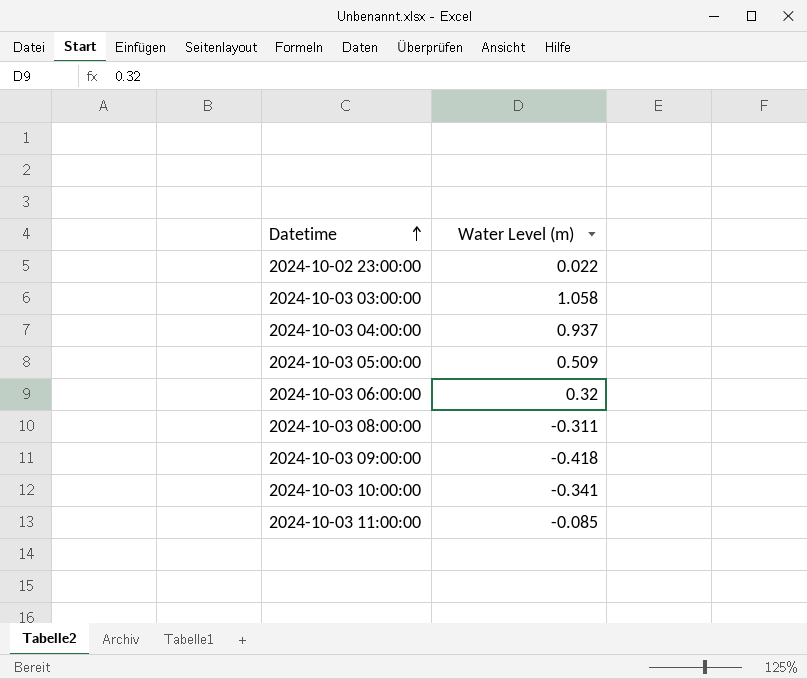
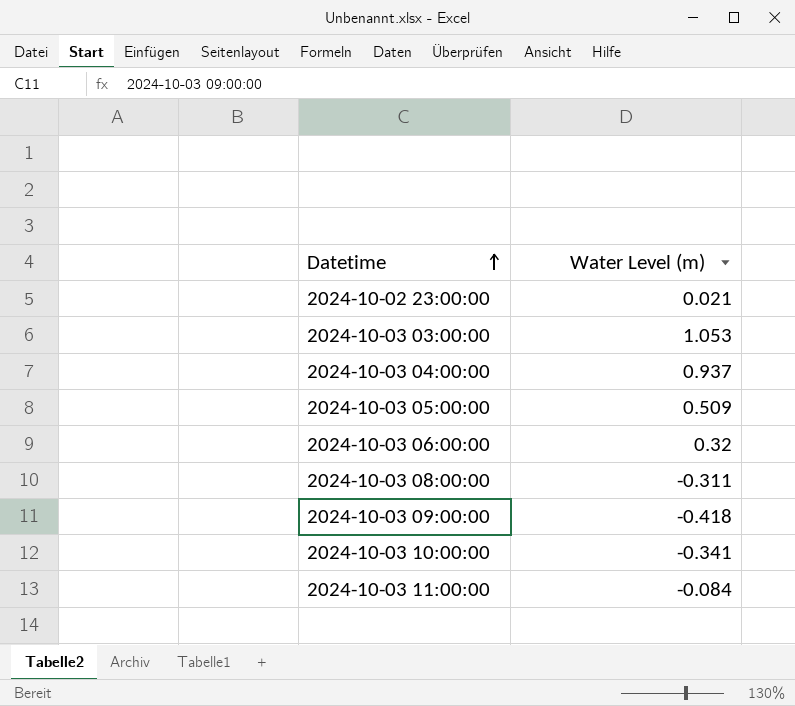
2024-10-02 23:00:00 | Water Level (m): 0.022 -> 0.021
2024-10-03 03:00:00 | Water Level (m): 1.058 -> 1.053
2024-10-03 11:00:00 | Water Level (m): -0.085 -> -0.084

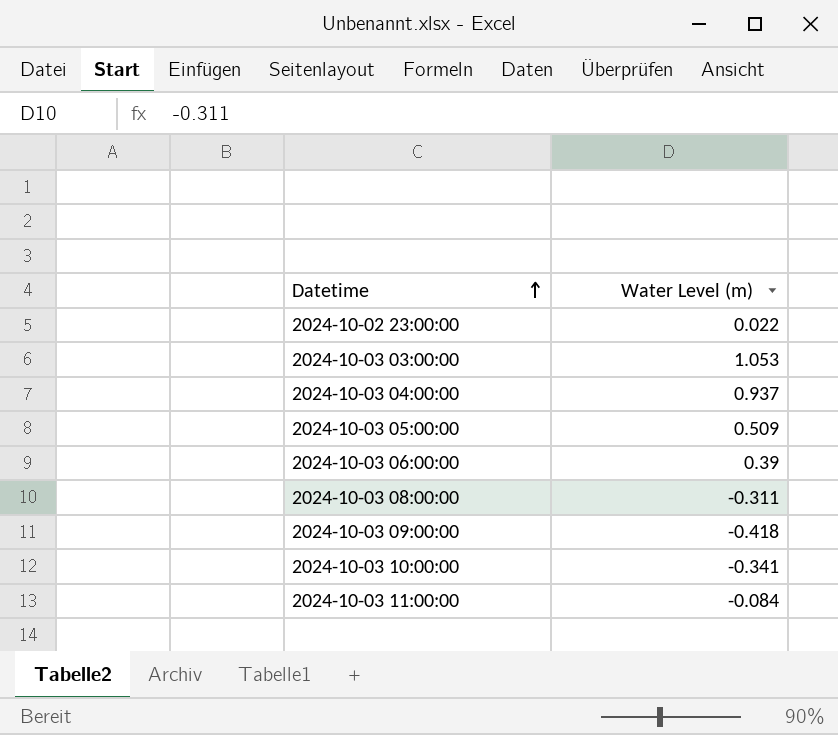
2024-10-02 23:00:00 | Water Level (m): 0.021 -> 0.022
2024-10-03 06:00:00 | Water Level (m): 0.32 -> 0.39

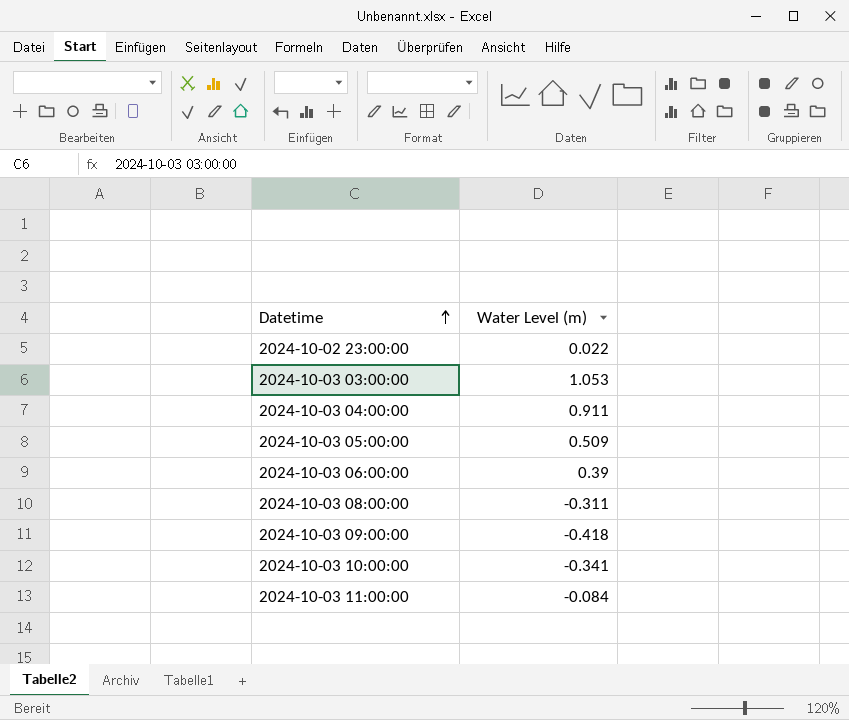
2024-10-03 04:00:00 | Water Level (m): 0.937 -> 0.911

